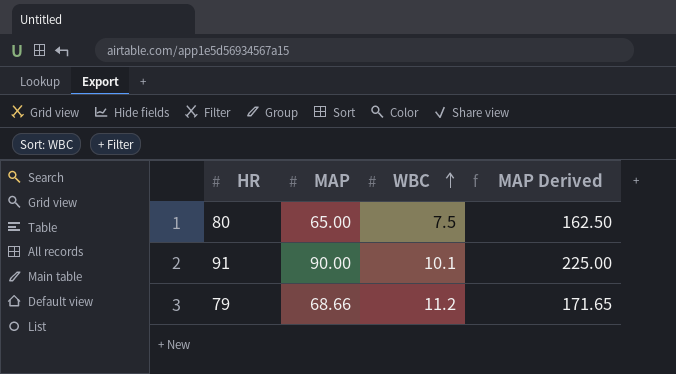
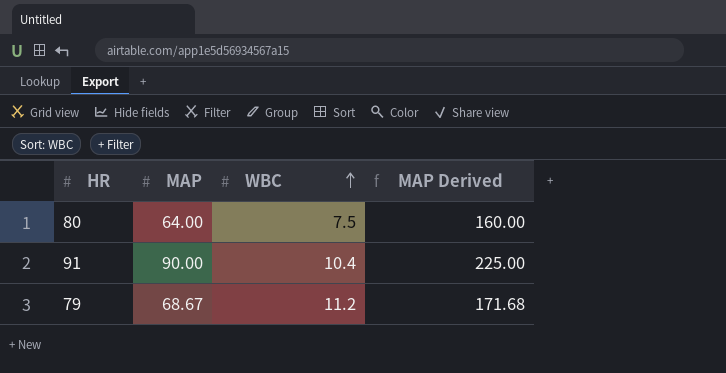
80 | MAP: 65.00 -> 64.00
80 | MAP Derived: 162.50 -> 160.00
91 | WBC: 10.1 -> 10.4
79 | MAP: 68.66 -> 68.67
79 | MAP Derived: 171.65 -> 171.68

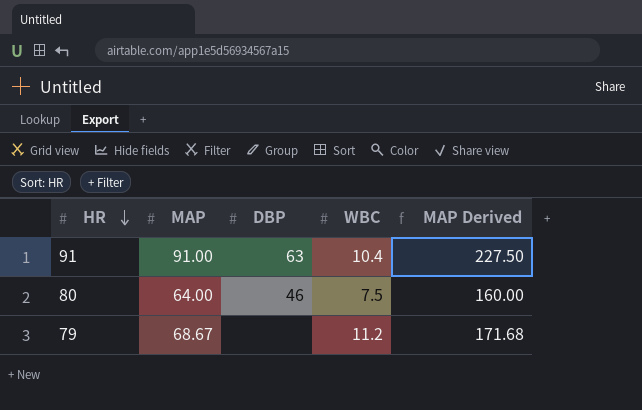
row order: WBC ascending -> HR descending
column DBP | position: none -> 3
91 | MAP: 90.00 -> 91.00
91 | MAP Derived: 225.00 -> 227.50

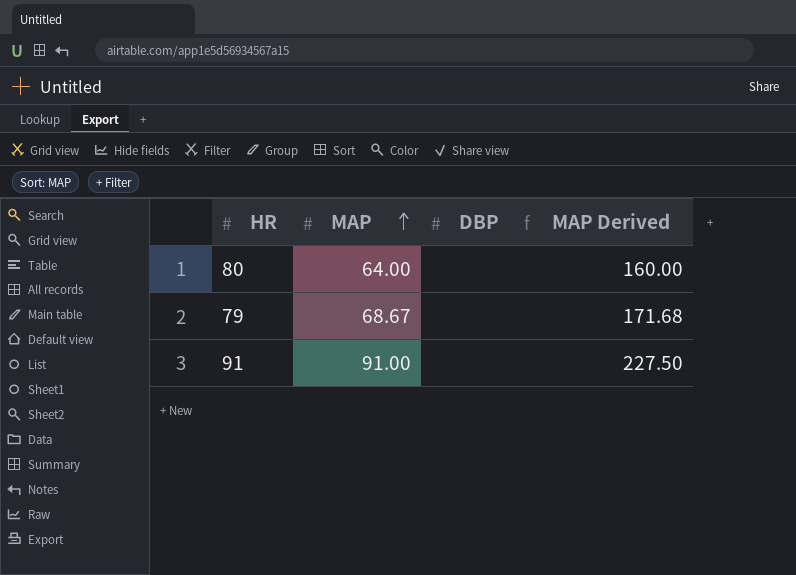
row order: HR descending -> MAP ascending
column WBC | position: 4 -> none
80 | DBP: 46 -> none
91 | DBP: 63 -> none

